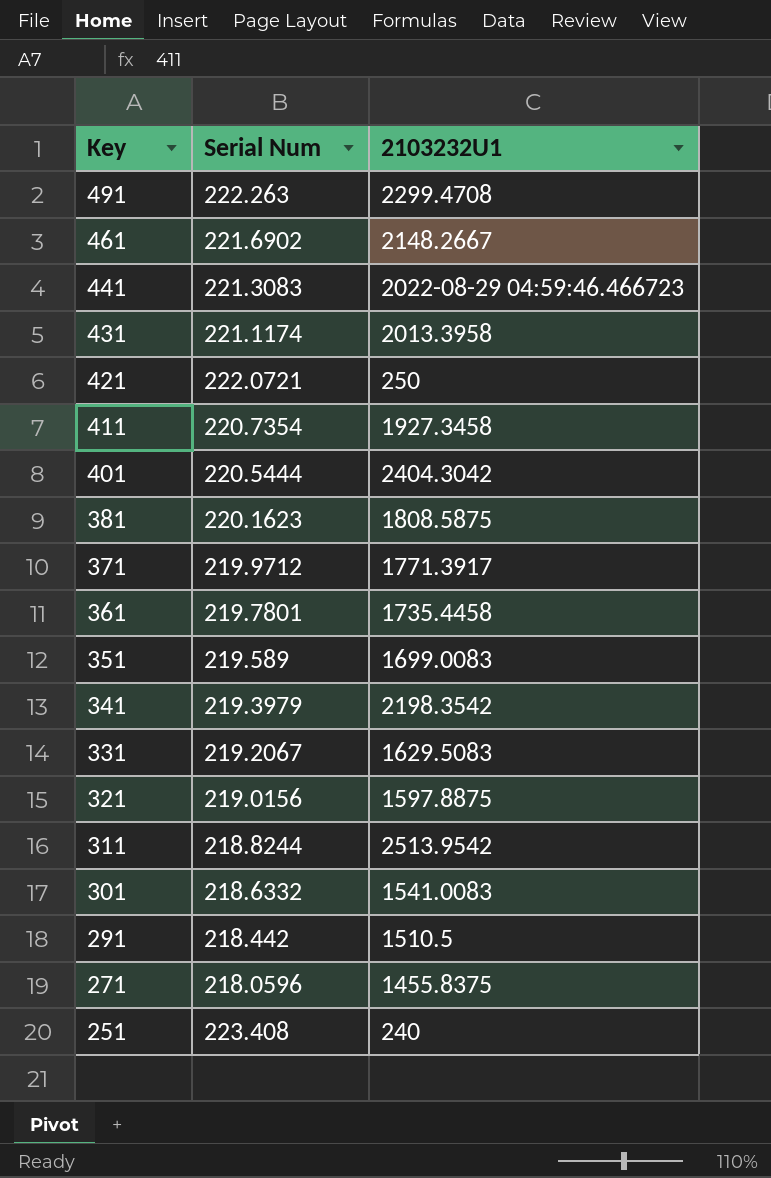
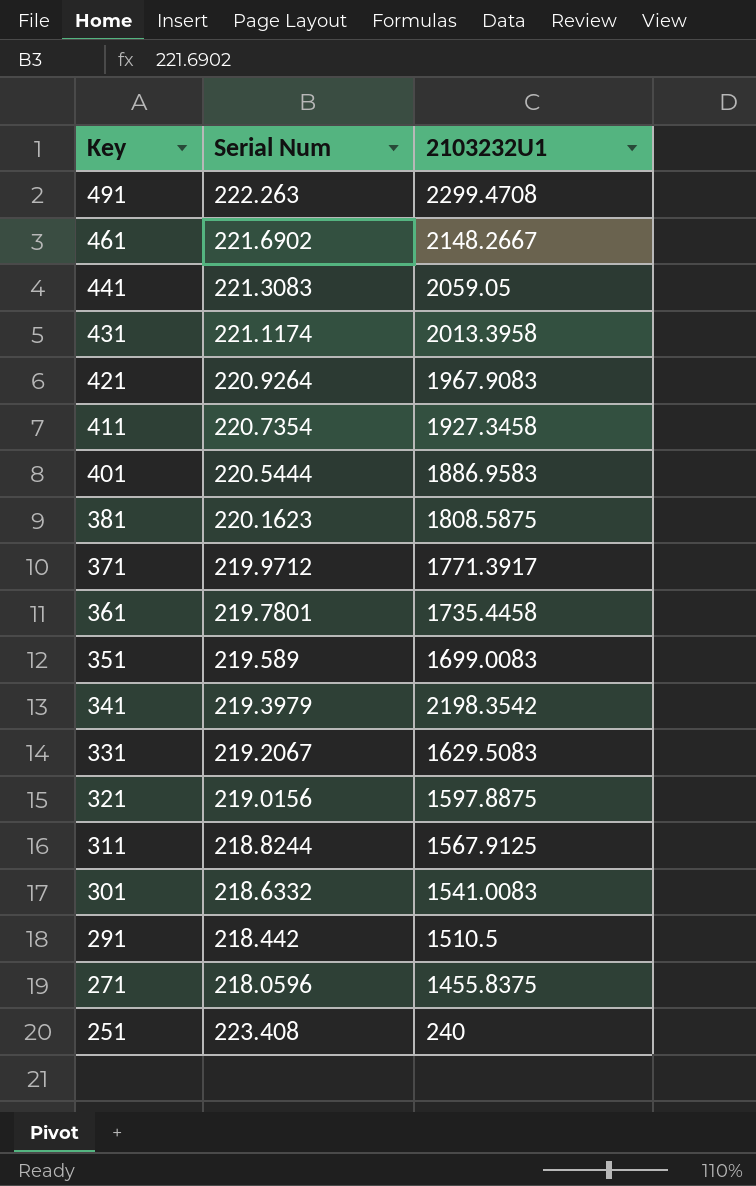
441 | 2103232U1: 2022-08-29 04:59:46.466723 -> 2059.05
421 | Serial Num: 222.0721 -> 220.9264
421 | 2103232U1: 250 -> 1967.9083
401 | 2103232U1: 2404.3042 -> 1886.9583
311 | 2103232U1: 2513.9542 -> 1567.9125

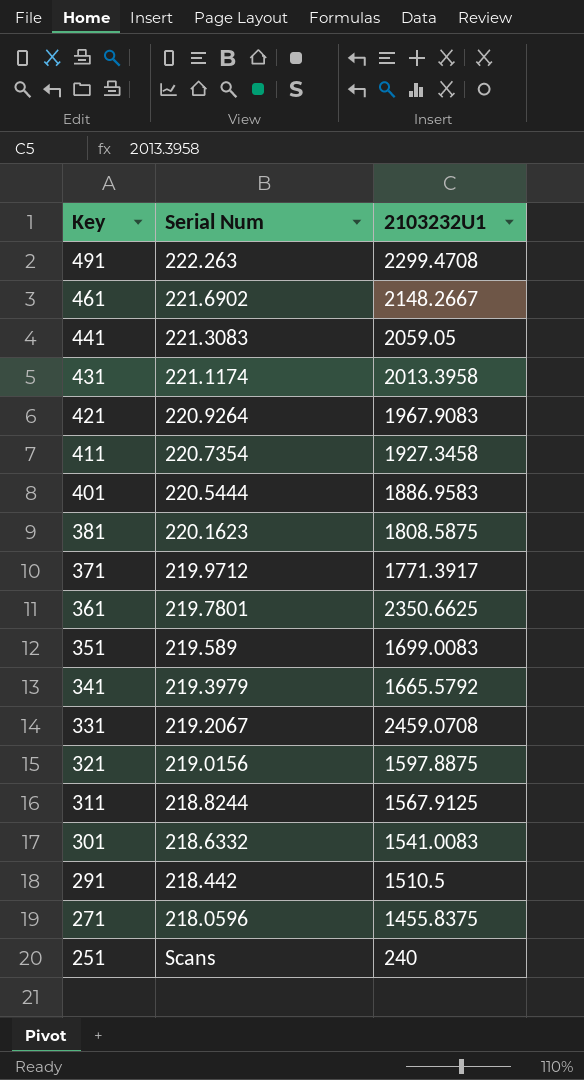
361 | 2103232U1: 1735.4458 -> 2350.6625
341 | 2103232U1: 2198.3542 -> 1665.5792
331 | 2103232U1: 1629.5083 -> 2459.0708
251 | Serial Num: 223.408 -> Scans

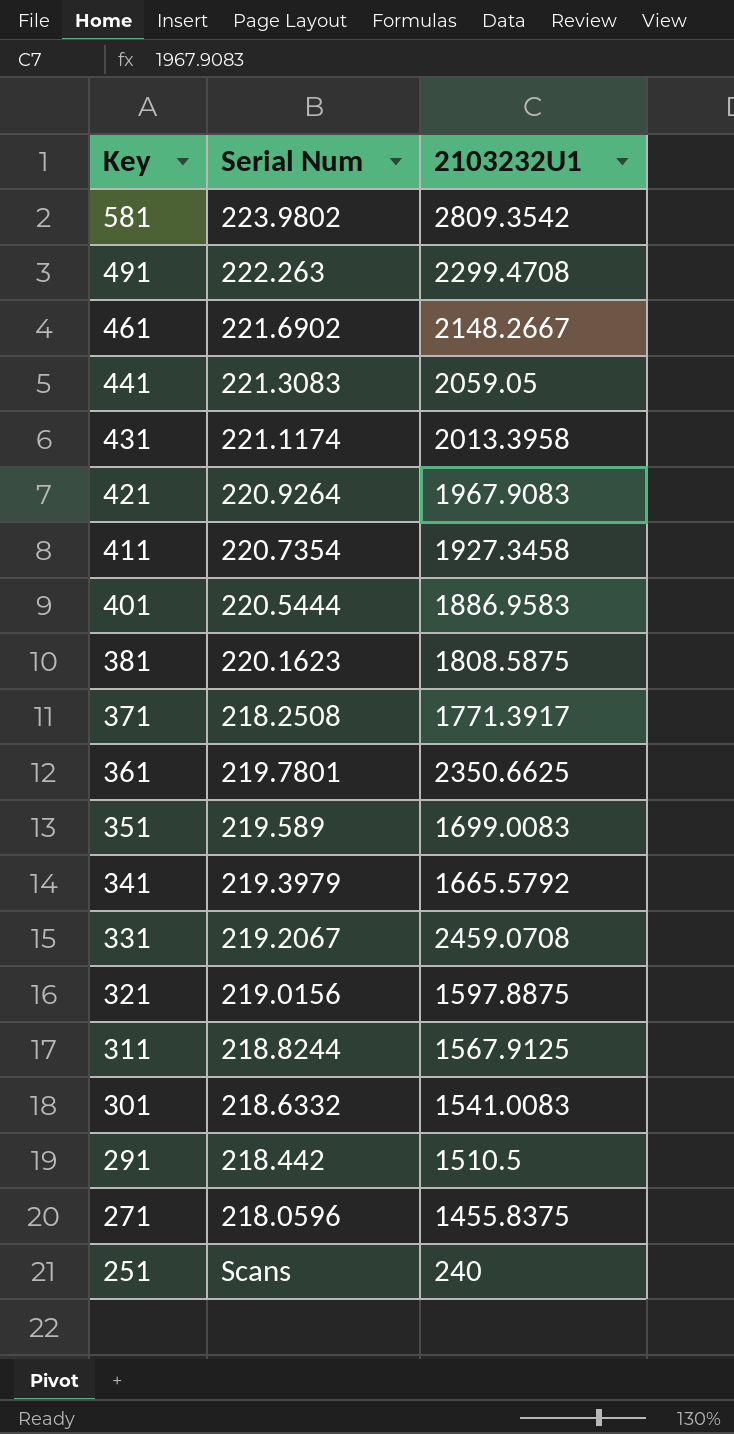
row 581: none -> 223.9802 | 2809.3542
371 | Serial Num: 219.9712 -> 218.2508

